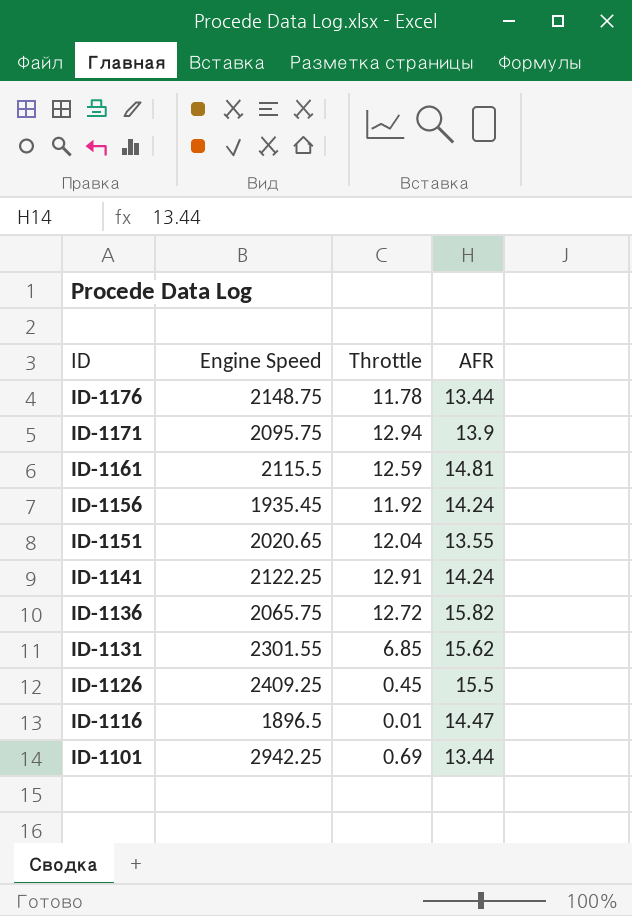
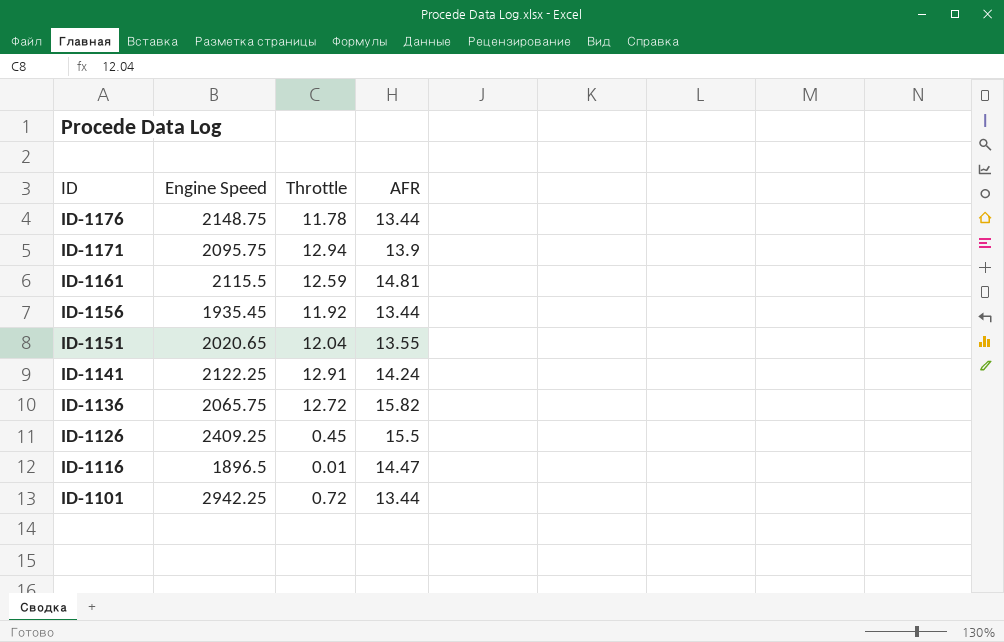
row ID-1131: 2301.55 | 6.85 | 15.62 -> none
ID-1156 | AFR: 14.24 -> 13.44
ID-1101 | Throttle: 0.69 -> 0.72

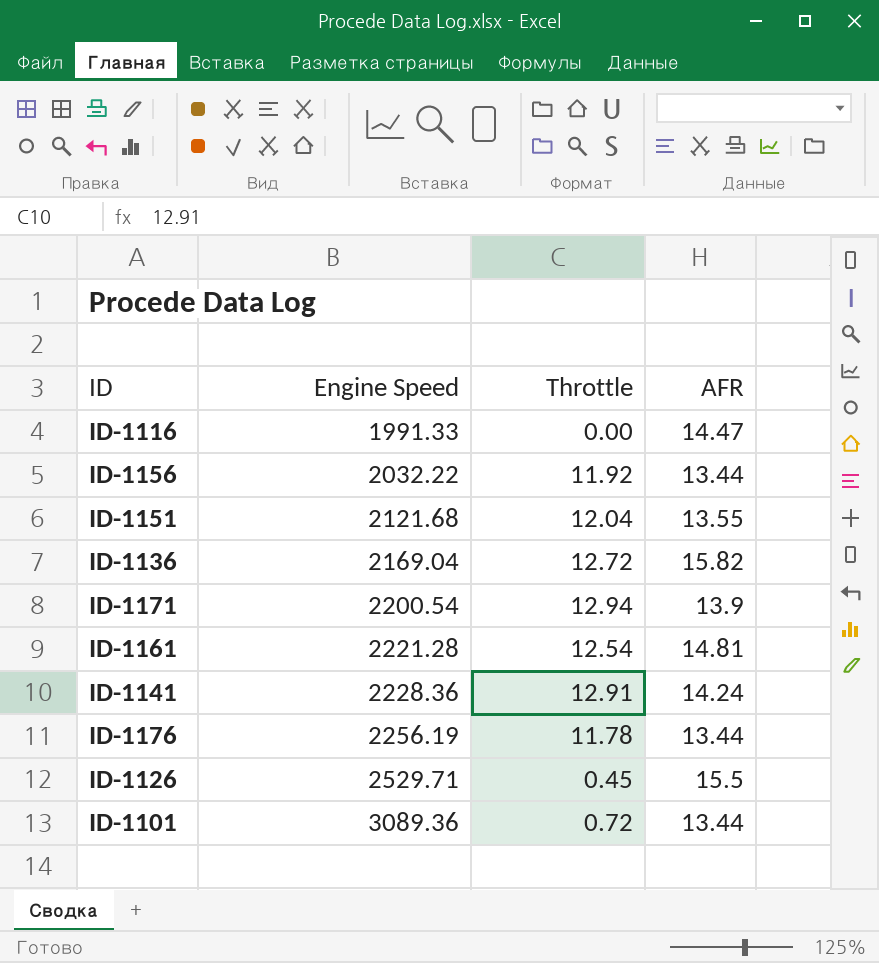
row order: ID descending -> Engine Speed ascending
ID-1116 | Engine Speed: 1896.5 -> 1991.33
ID-1116 | Throttle: 0.01 -> 0.00
ID-1156 | Engine Speed: 1935.45 -> 2032.22
ID-1151 | Engine Speed: 2020.65 -> 2121.68
ID-1136 | Engine Speed: 2065.75 -> 2169.04
ID-1171 | Engine Speed: 2095.75 -> 2200.54
ID-1161 | Engine Speed: 2115.5 -> 2221.28
ID-1161 | Throttle: 12.59 -> 12.54
ID-1141 | Engine Speed: 2122.25 -> 2228.36
ID-1176 | Engine Speed: 2148.75 -> 2256.19
ID-1126 | Engine Speed: 2409.25 -> 2529.71
ID-1101 | Engine Speed: 2942.25 -> 3089.36

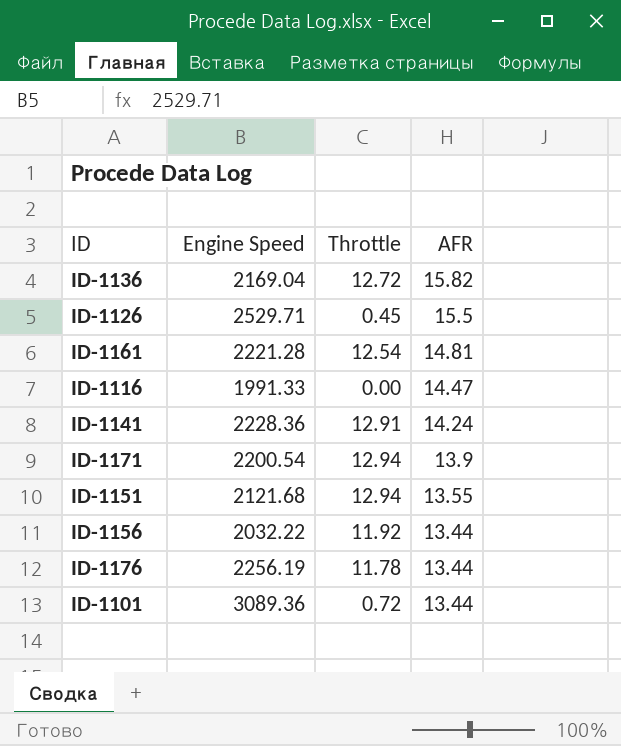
row order: Engine Speed ascending -> AFR descending
ID-1151 | Throttle: 12.04 -> 12.94

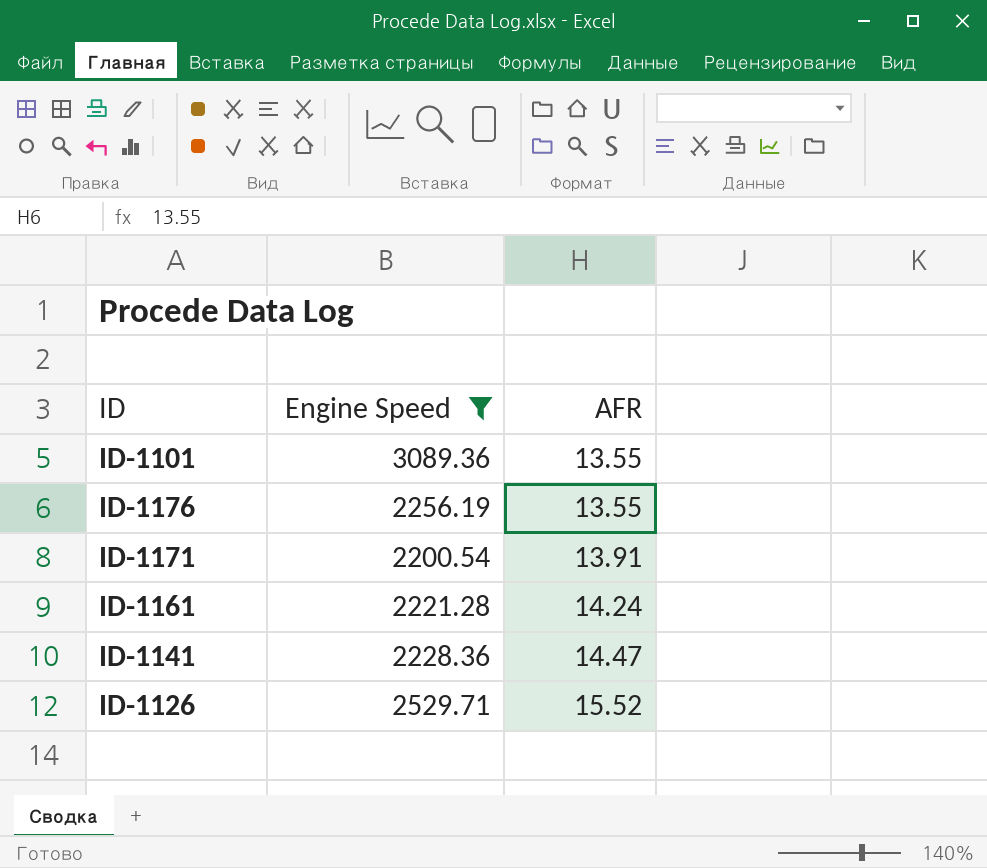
filter: none -> Engine Speed >= 2200.54
row order: AFR descending -> AFR ascending
column Throttle | position: 3 -> none
ID-1101 | AFR: 13.44 -> 13.55
ID-1176 | AFR: 13.44 -> 13.55
ID-1171 | AFR: 13.9 -> 13.91
ID-1161 | AFR: 14.81 -> 14.24
ID-1141 | AFR: 14.24 -> 14.47
ID-1126 | AFR: 15.5 -> 15.52

